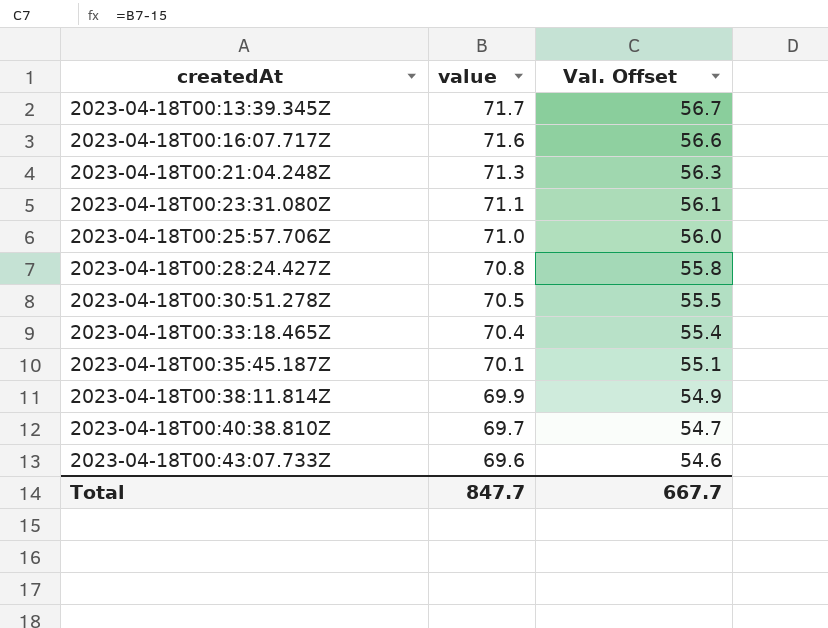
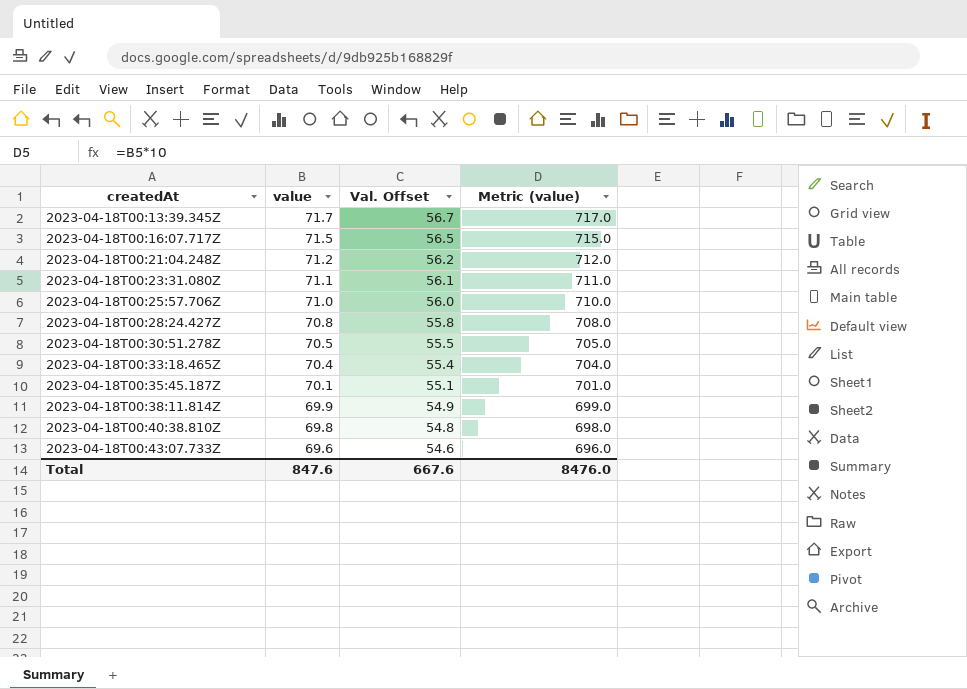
column Metric (value) | formula: none -> [value] * 10
2023-04-18T00:16:07.717Z | value: 71.6 -> 71.5
2023-04-18T00:16:07.717Z | Val. Offset: 56.6 -> 56.5
2023-04-18T00:21:04.248Z | value: 71.3 -> 71.2
2023-04-18T00:21:04.248Z | Val. Offset: 56.3 -> 56.2
2023-04-18T00:40:38.810Z | value: 69.7 -> 69.8
2023-04-18T00:40:38.810Z | Val. Offset: 54.7 -> 54.8
Total | value: 847.7 -> 847.6
Total | Val. Offset: 667.7 -> 667.6

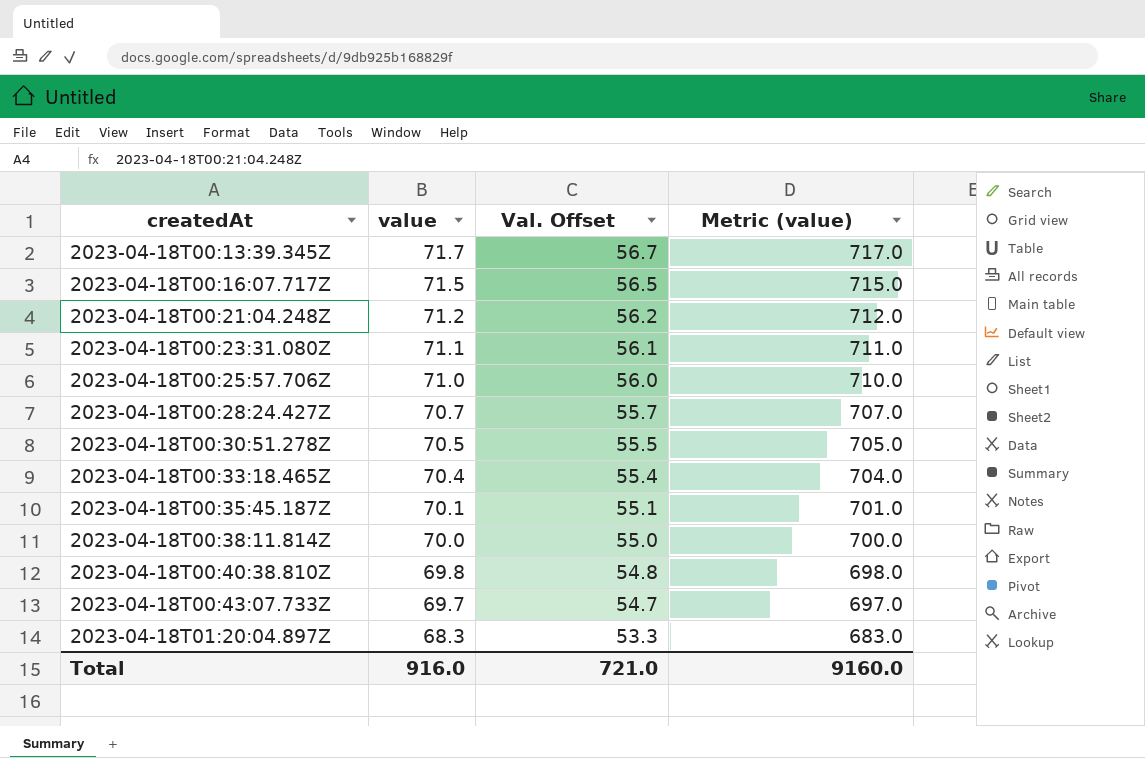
2023-04-18T00:28:24.427Z | value: 70.8 -> 70.7
2023-04-18T00:28:24.427Z | Val. Offset: 55.8 -> 55.7
2023-04-18T00:28:24.427Z | Metric (value): 708.0 -> 707.0
2023-04-18T00:38:11.814Z | value: 69.9 -> 70.0
2023-04-18T00:38:11.814Z | Val. Offset: 54.9 -> 55.0
2023-04-18T00:38:11.814Z | Metric (value): 699.0 -> 700.0
2023-04-18T00:43:07.733Z | value: 69.6 -> 69.7
2023-04-18T00:43:07.733Z | Val. Offset: 54.6 -> 54.7
2023-04-18T00:43:07.733Z | Metric (value): 696.0 -> 697.0
row 2023-04-18T01:20:04.897Z: none -> 68.3 | 53.3 | 683.0
Total | value: 847.6 -> 916.0
Total | Val. Offset: 667.6 -> 721.0
Total | Metric (value): 8476.0 -> 9160.0

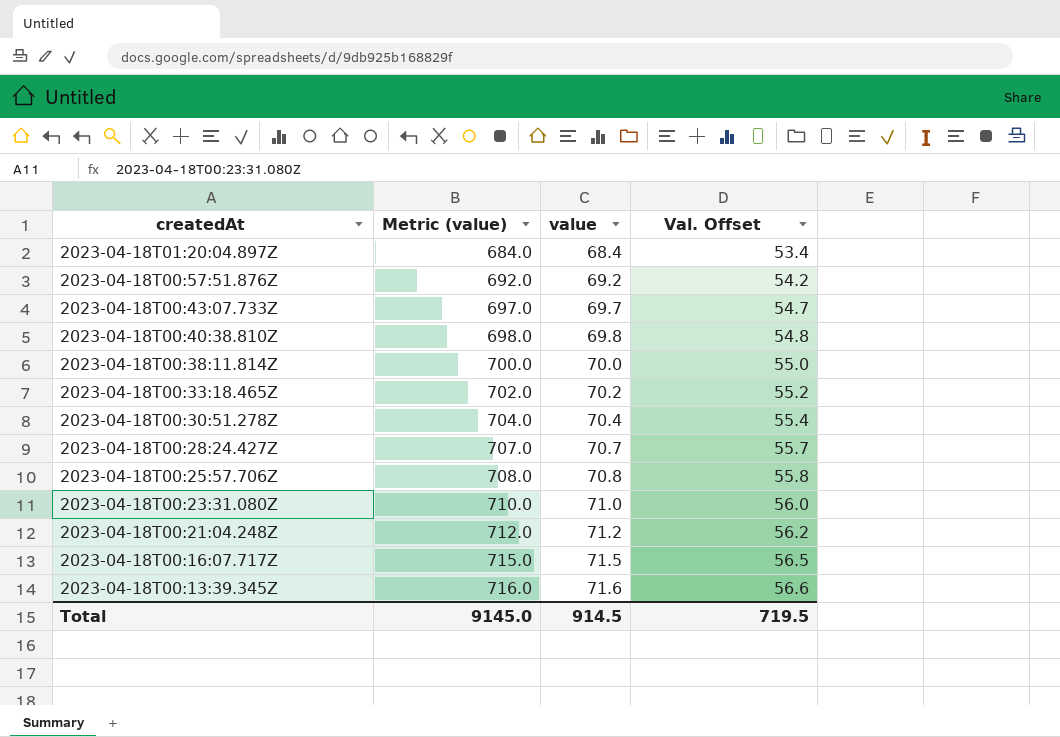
row order: createdAt ascending -> createdAt descending
column Metric (value) | position: 4 -> 2
row 2023-04-18T00:35:45.187Z: 70.1 | 55.1 | 701.0 -> none
2023-04-18T01:20:04.897Z | Metric (value): 683.0 -> 684.0
2023-04-18T01:20:04.897Z | value: 68.3 -> 68.4
2023-04-18T01:20:04.897Z | Val. Offset: 53.3 -> 53.4
row 2023-04-18T00:57:51.876Z: none -> 692.0 | 69.2 | 54.2
2023-04-18T00:33:18.465Z | Metric (value): 704.0 -> 702.0
2023-04-18T00:33:18.465Z | value: 70.4 -> 70.2
2023-04-18T00:33:18.465Z | Val. Offset: 55.4 -> 55.2
2023-04-18T00:30:51.278Z | Metric (value): 705.0 -> 704.0
2023-04-18T00:30:51.278Z | value: 70.5 -> 70.4
2023-04-18T00:30:51.278Z | Val. Offset: 55.5 -> 55.4
2023-04-18T00:25:57.706Z | Metric (value): 710.0 -> 708.0
2023-04-18T00:25:57.706Z | value: 71.0 -> 70.8
2023-04-18T00:25:57.706Z | Val. Offset: 56.0 -> 55.8
2023-04-18T00:23:31.080Z | Metric (value): 711.0 -> 710.0
2023-04-18T00:23:31.080Z | value: 71.1 -> 71.0
2023-04-18T00:23:31.080Z | Val. Offset: 56.1 -> 56.0
2023-04-18T00:13:39.345Z | Metric (value): 717.0 -> 716.0
2023-04-18T00:13:39.345Z | value: 71.7 -> 71.6
2023-04-18T00:13:39.345Z | Val. Offset: 56.7 -> 56.6
Total | Metric (value): 9160.0 -> 9145.0
Total | value: 916.0 -> 914.5
Total | Val. Offset: 721.0 -> 719.5

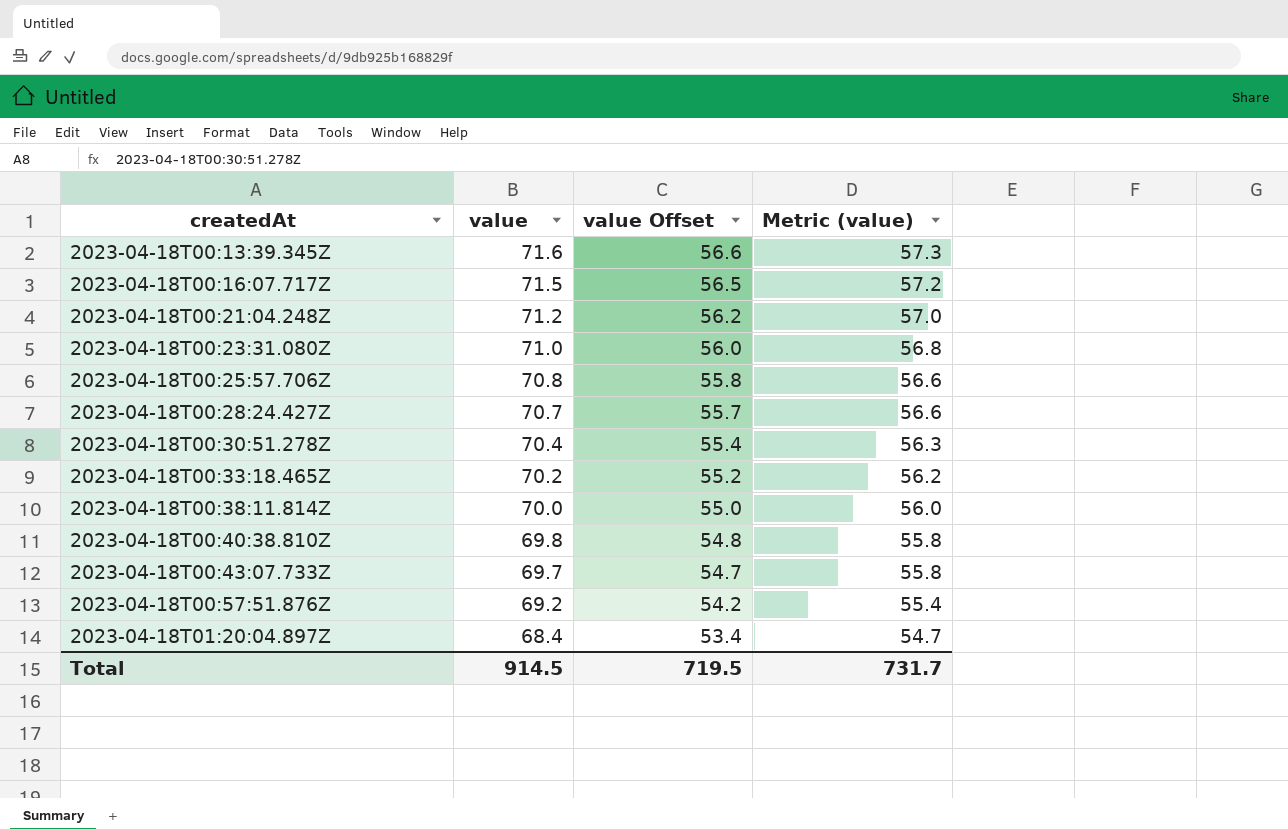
row order: createdAt descending -> createdAt ascending
column name: Val. Offset -> value Offset
column Metric (value) | formula: [value] * 10 -> [value] * 0.8
column Metric (value) | position: 2 -> 4
Total | Metric (value): 9145.0 -> 731.7

